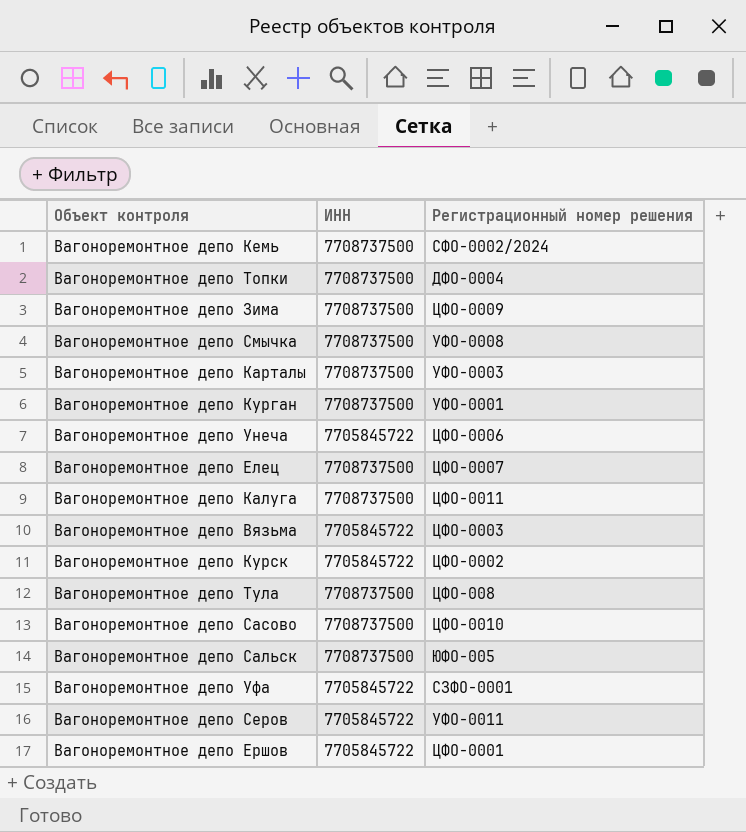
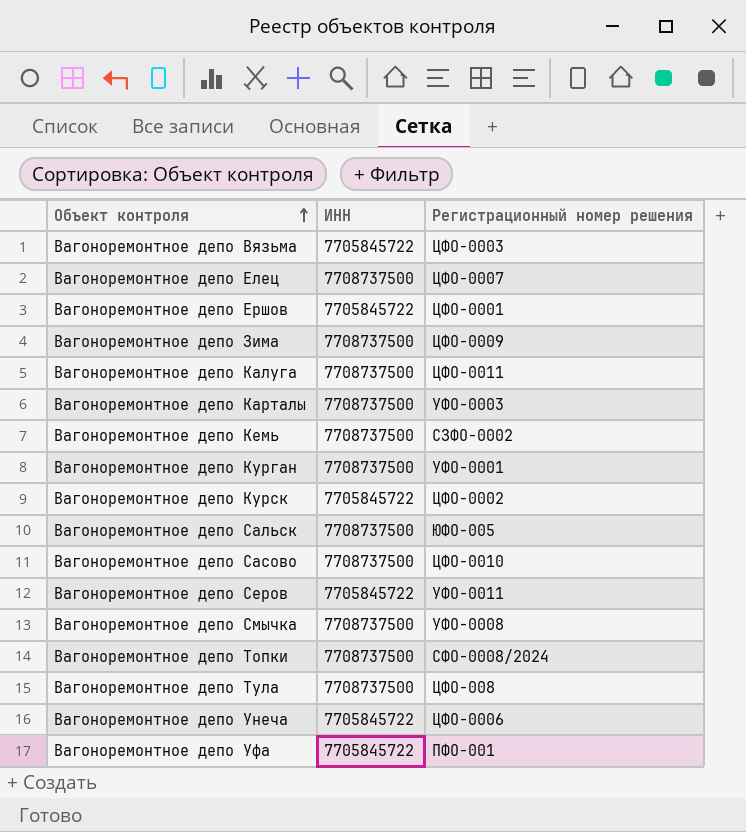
row order: none -> Объект контроля ascending
Вагоноремонтное депо Кемь | Регистрационный номер решения: СФО-0002/2024 -> СЗФО-0002
Вагоноремонтное депо Топки | Регистрационный номер решения: ДФО-0004 -> СФО-0008/2024
Вагоноремонтное депо Уфа | Регистрационный номер решения: СЗФО-0001 -> ПФО-001

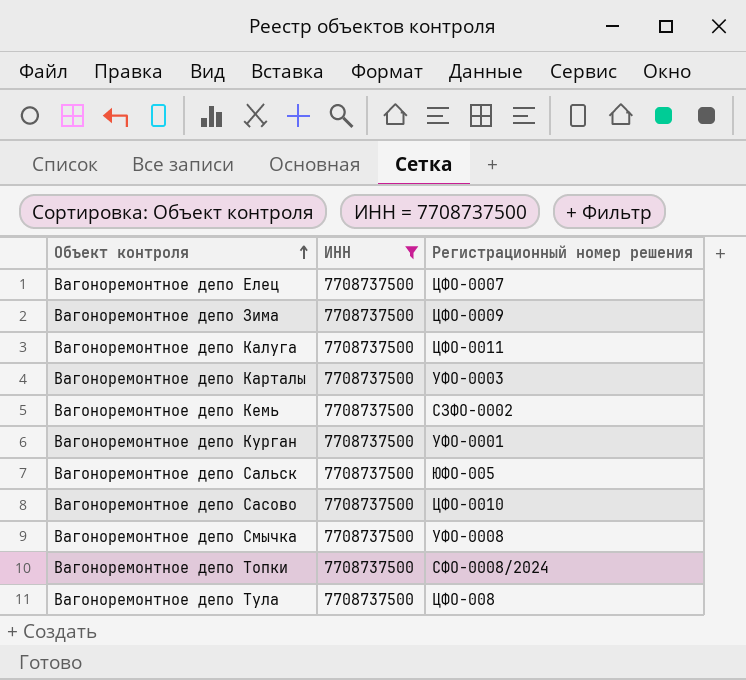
filter: none -> ИНН = 7708737500

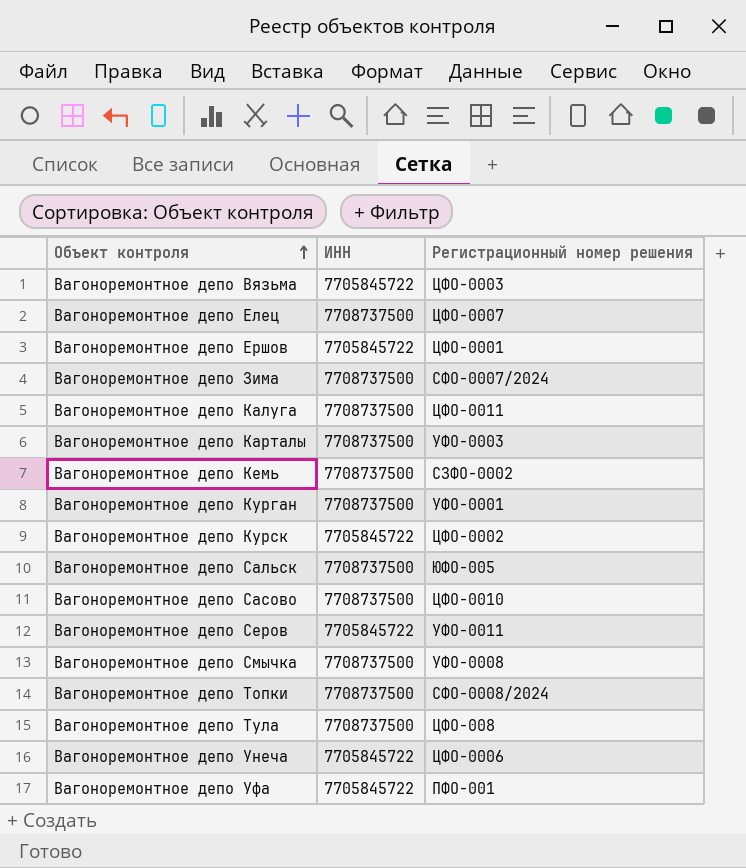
filter: ИНН = 7708737500 -> none
Вагоноремонтное депо Зима | Регистрационный номер решения: ЦФО-0009 -> СФО-0007/2024

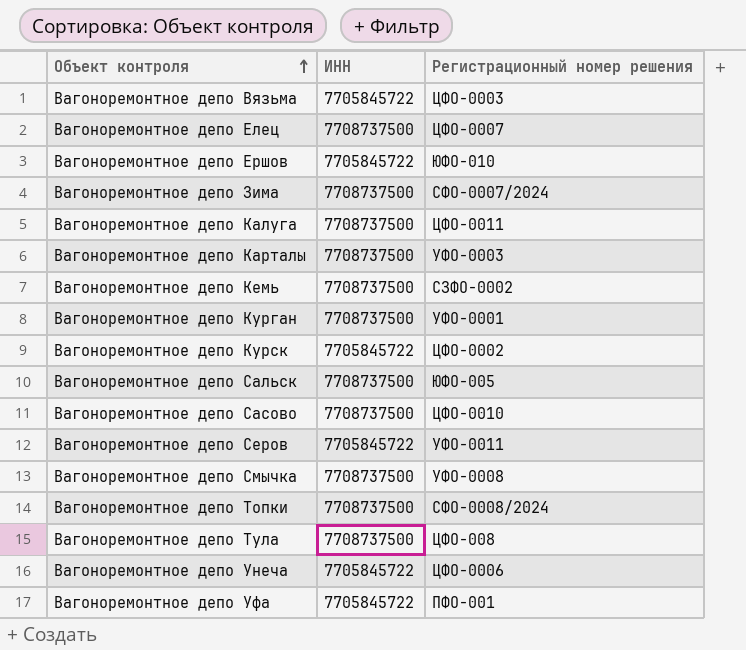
Вагоноремонтное депо Ершов | Регистрационный номер решения: ЦФО-0001 -> ЮФО-010

